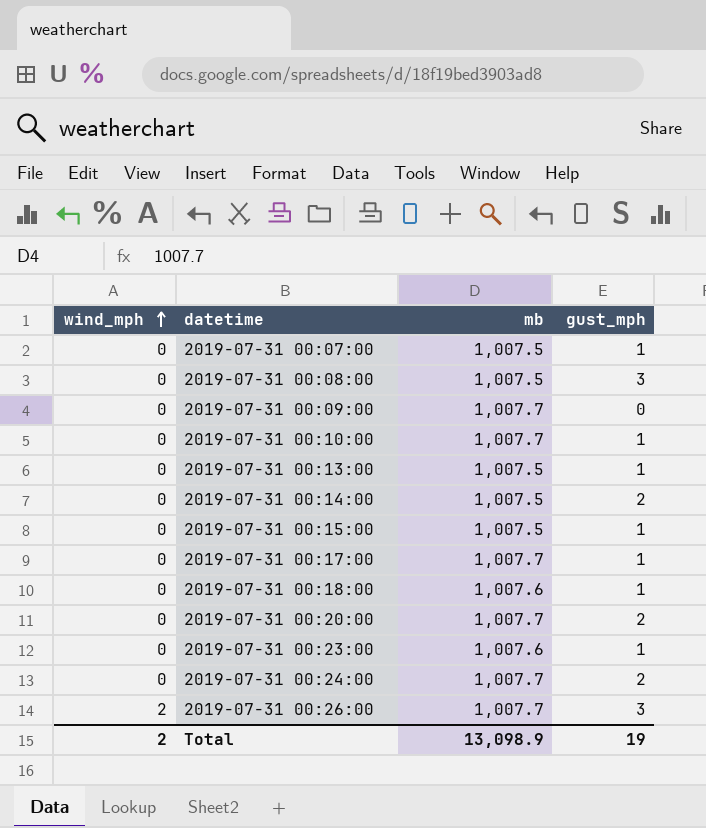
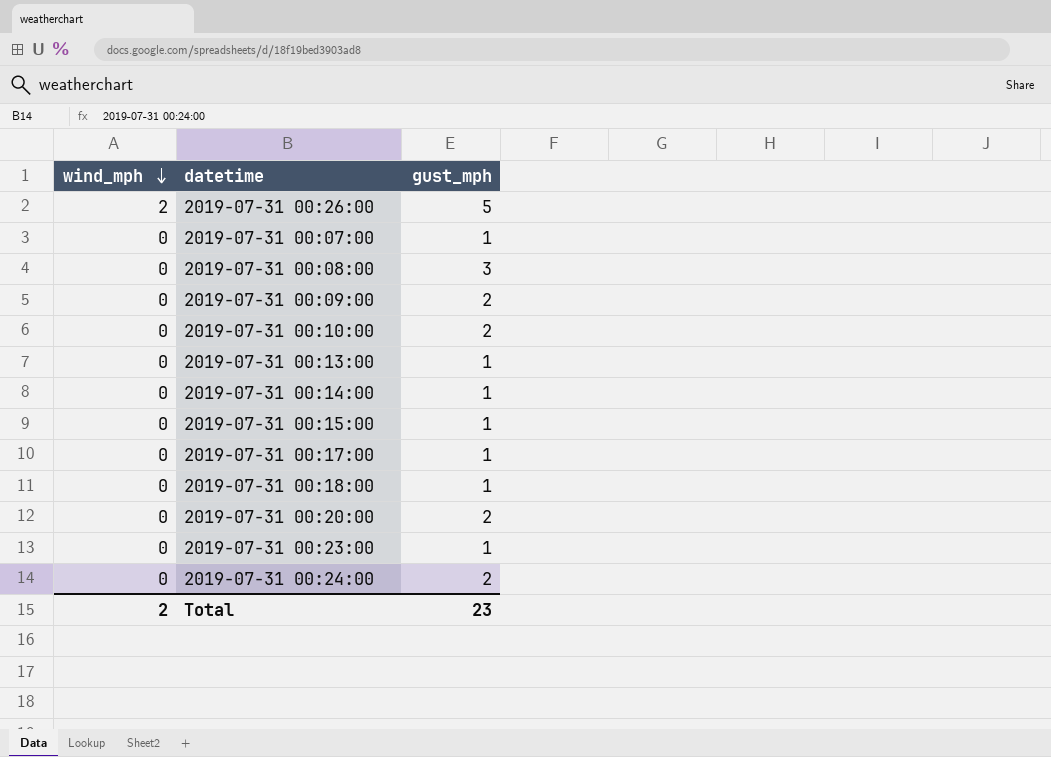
row order: wind_mph ascending -> wind_mph descending
column mb | position: 3 -> none
2019-07-31 00:26:00 | gust_mph: 3 -> 5
2019-07-31 00:09:00 | gust_mph: 0 -> 2
2019-07-31 00:10:00 | gust_mph: 1 -> 2
2019-07-31 00:14:00 | gust_mph: 2 -> 1
Total | gust_mph: 19 -> 23

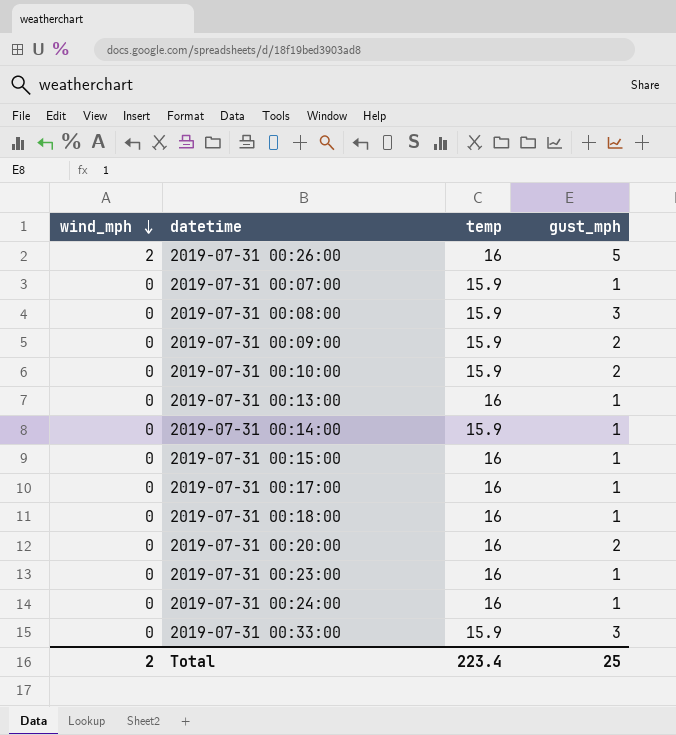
column temp | position: none -> 3
2019-07-31 00:24:00 | gust_mph: 2 -> 1
row 2019-07-31 00:33:00: none -> 0 | 15.9 | 3
Total | gust_mph: 23 -> 25

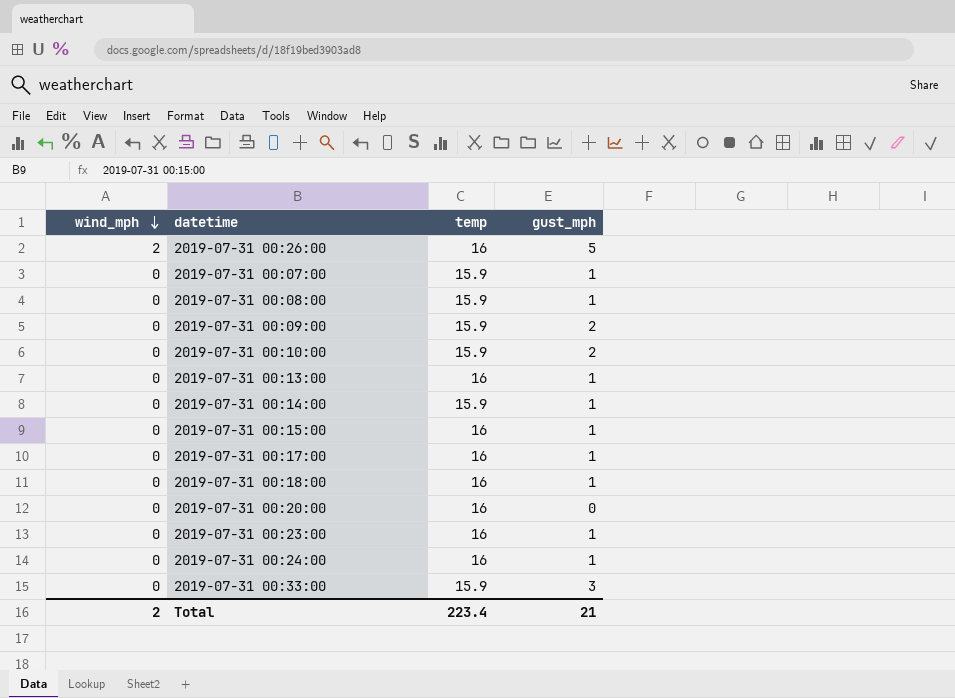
2019-07-31 00:08:00 | gust_mph: 3 -> 1
2019-07-31 00:20:00 | gust_mph: 2 -> 0
Total | gust_mph: 25 -> 21

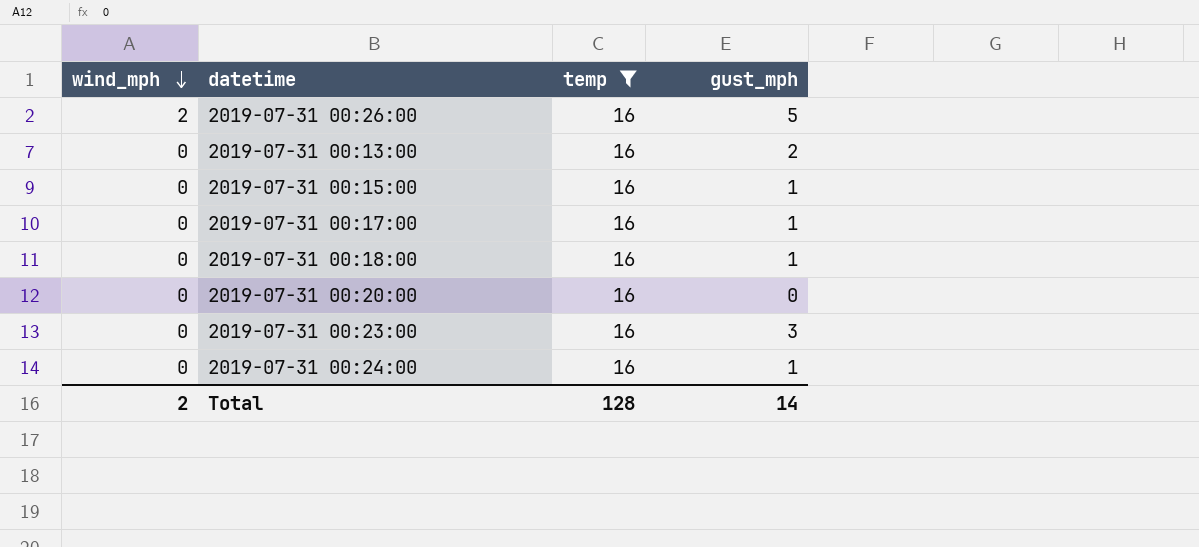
filter: none -> temp = 16
2019-07-31 00:13:00 | gust_mph: 1 -> 2
2019-07-31 00:23:00 | gust_mph: 1 -> 3
Total | temp: 223.4 -> 128
Total | gust_mph: 21 -> 14

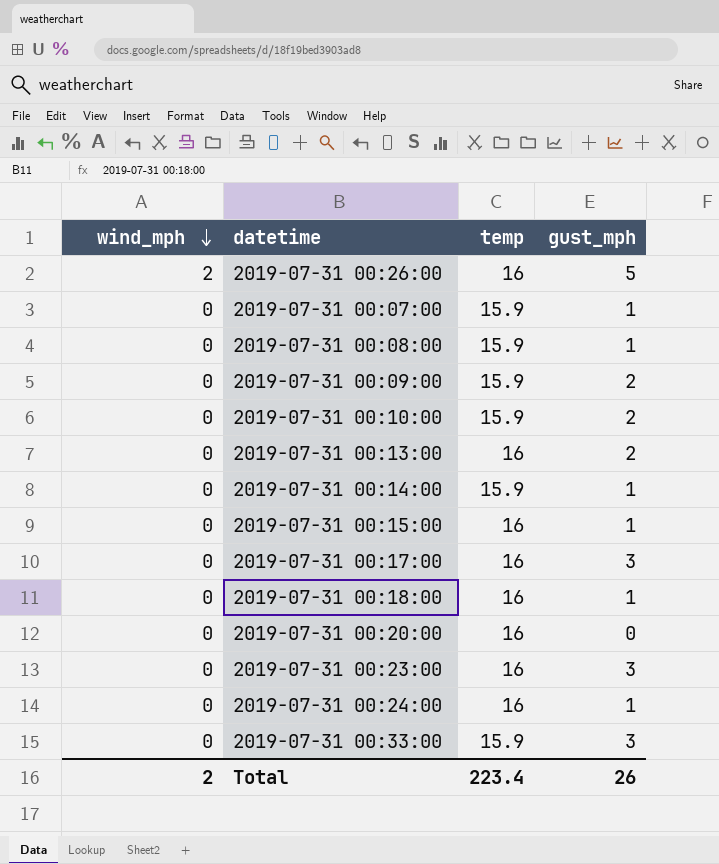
filter: temp = 16 -> none
2019-07-31 00:17:00 | gust_mph: 1 -> 3
Total | temp: 128 -> 223.4
Total | gust_mph: 14 -> 26

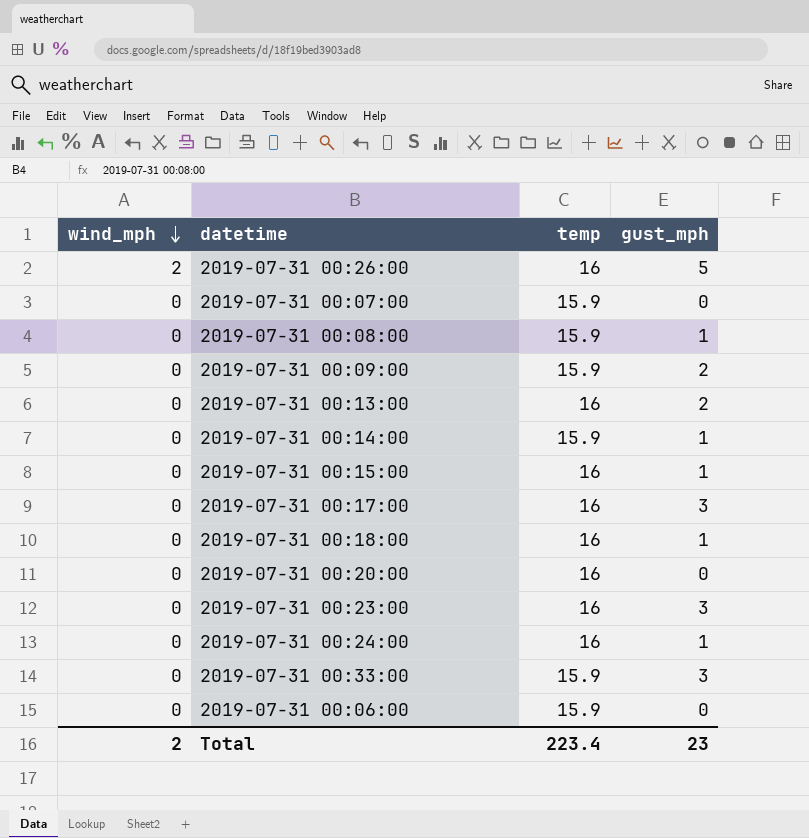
row 2019-07-31 00:10:00: 0 | 15.9 | 2 -> none
2019-07-31 00:07:00 | gust_mph: 1 -> 0
row 2019-07-31 00:06:00: none -> 0 | 15.9 | 0
Total | gust_mph: 26 -> 23

